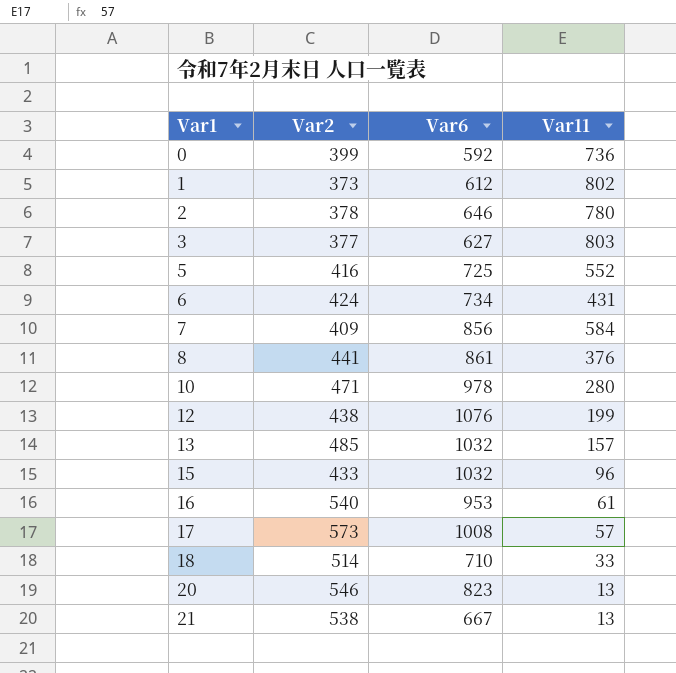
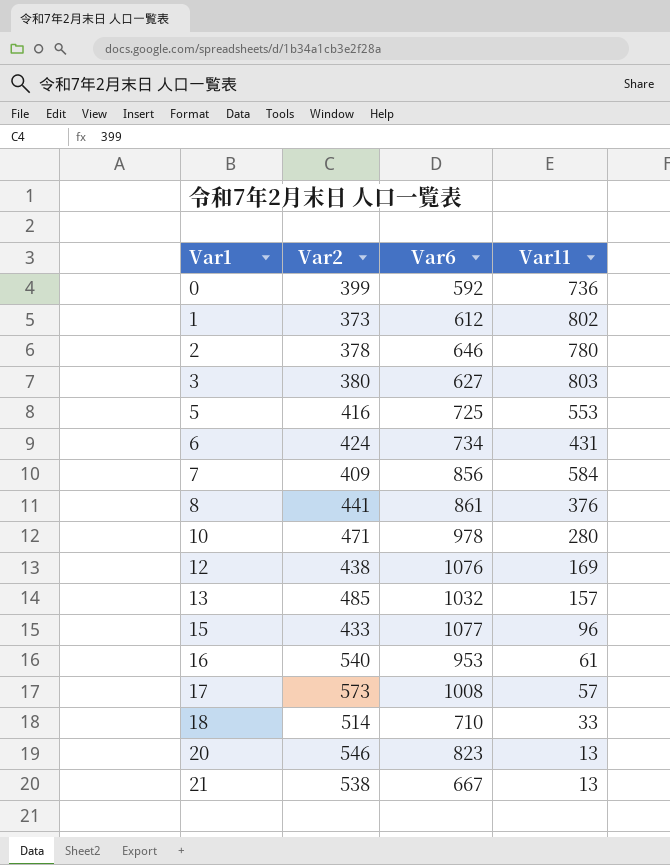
3 | Var2: 377 -> 380
5 | Var11: 552 -> 553
12 | Var11: 199 -> 169
15 | Var6: 1032 -> 1077

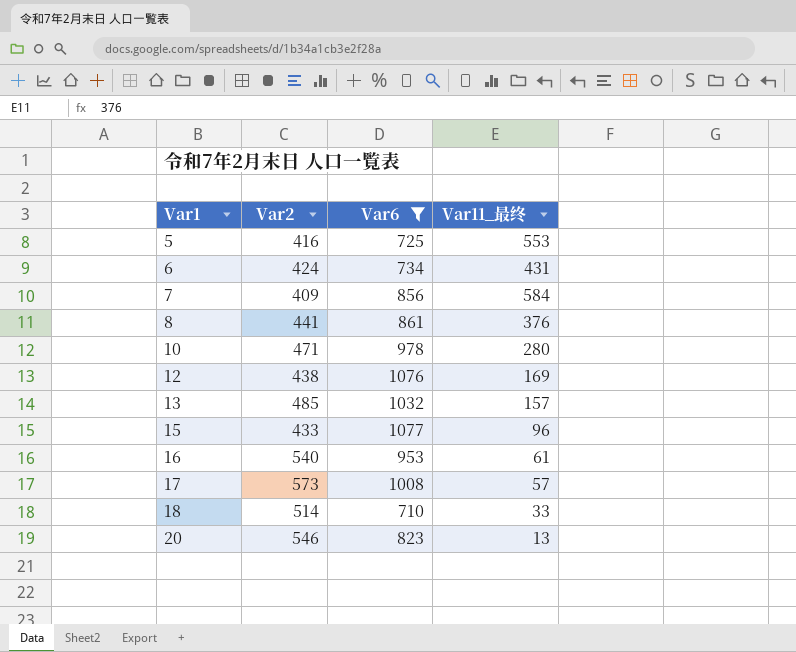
filter: none -> Var6 >= 710
column name: Var11 -> Var11_最终

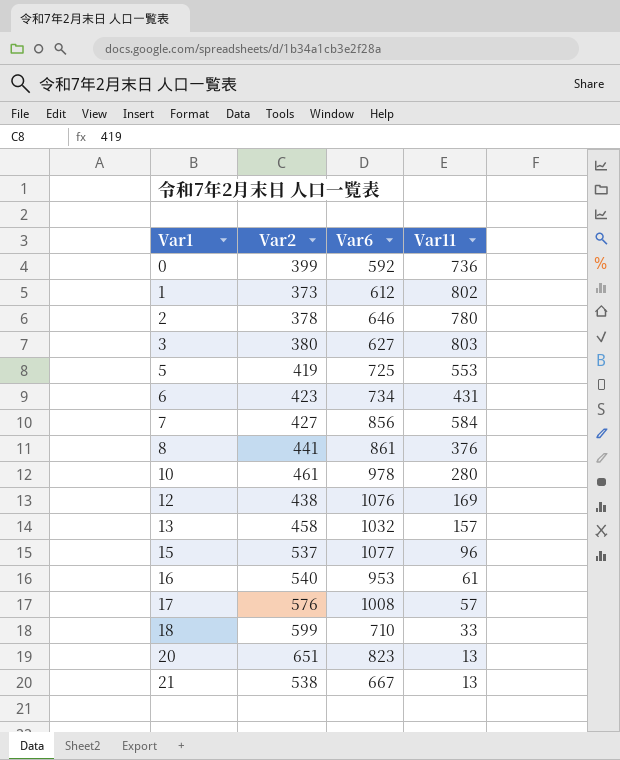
filter: Var6 >= 710 -> none
column name: Var11_最终 -> Var11
5 | Var2: 416 -> 419
6 | Var2: 424 -> 423
7 | Var2: 409 -> 427
10 | Var2: 471 -> 461
13 | Var2: 485 -> 458
15 | Var2: 433 -> 537
17 | Var2: 573 -> 576
18 | Var2: 514 -> 599
20 | Var2: 546 -> 651

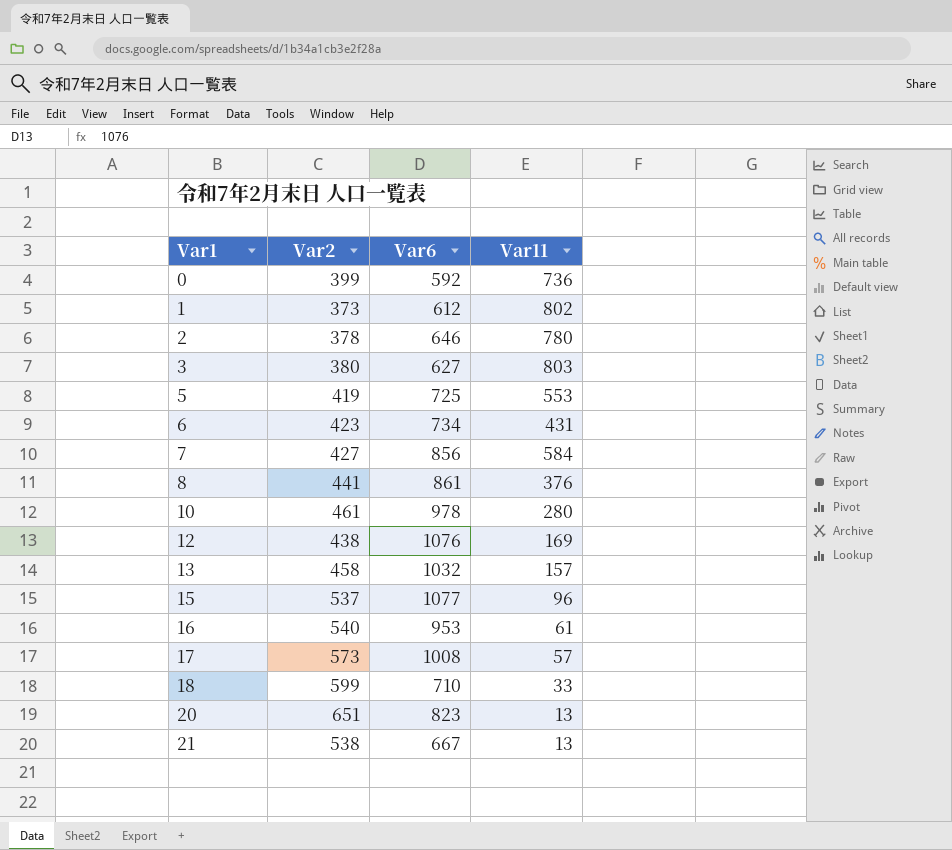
17 | Var2: 576 -> 573

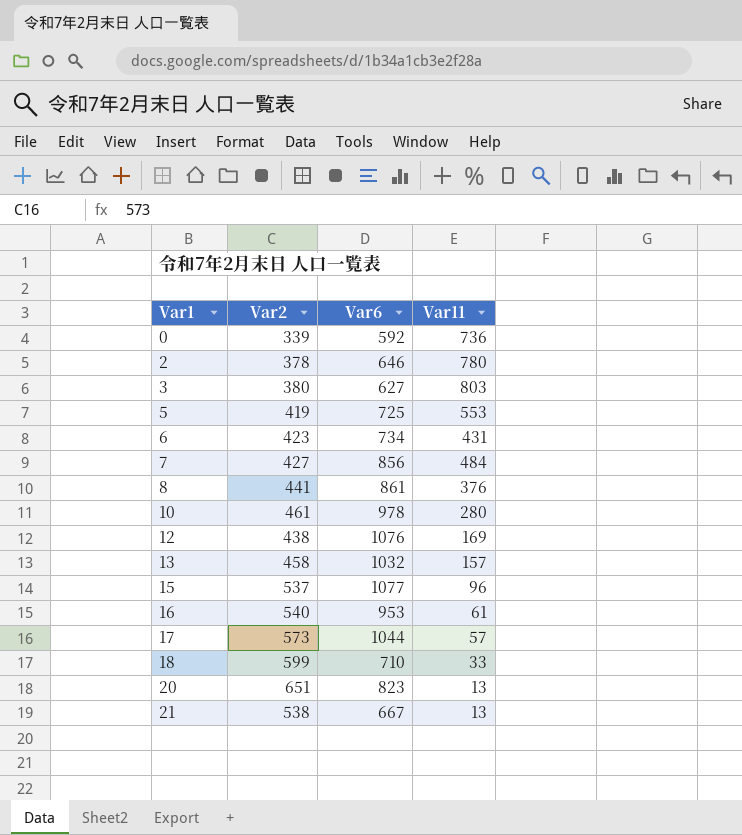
row 1: 373 | 612 | 802 -> none
0 | Var2: 399 -> 339
7 | Var11: 584 -> 484
17 | Var6: 1008 -> 1044

